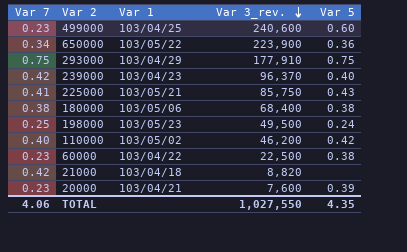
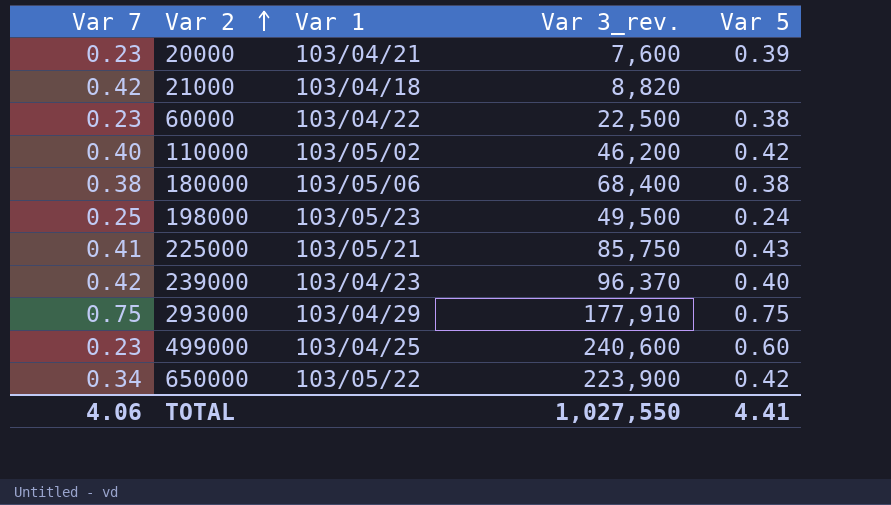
row order: Var 3_rev. descending -> Var 2 ascending
650000 | Var 5: 0.36 -> 0.42
TOTAL | Var 5: 4.35 -> 4.41

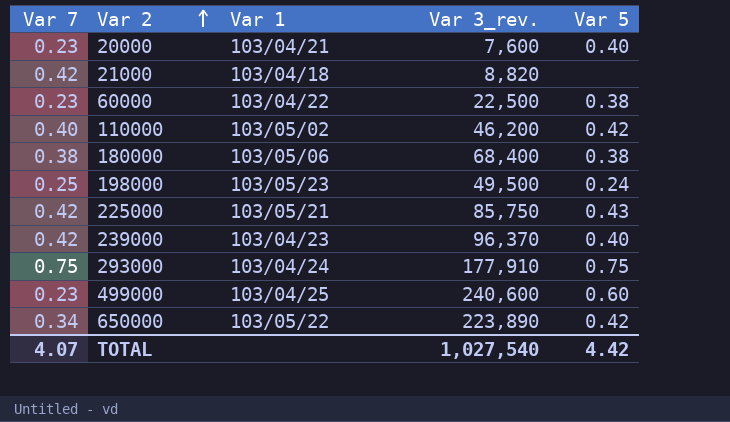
20000 | Var 5: 0.39 -> 0.40
225000 | Var 7: 0.41 -> 0.42
293000 | Var 1: 103/04/29 -> 103/04/24
650000 | Var 3_rev.: 223,900 -> 223,890
TOTAL | Var 7: 4.06 -> 4.07
TOTAL | Var 3_rev.: 1,027,550 -> 1,027,540
TOTAL | Var 5: 4.41 -> 4.42

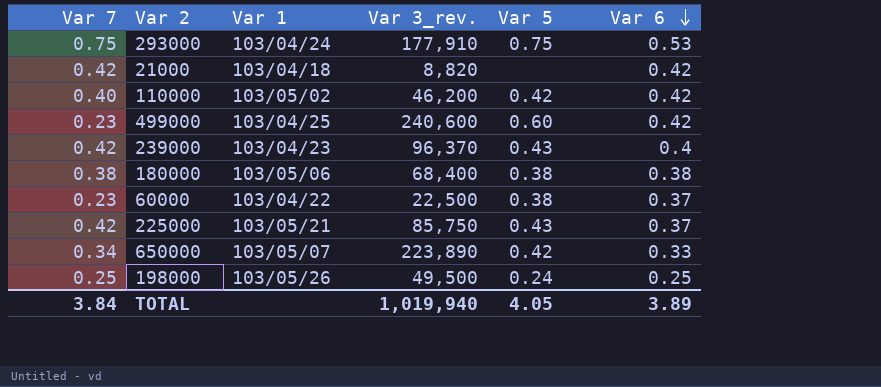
row order: Var 2 ascending -> Var 6 descending
column Var 6 | position: none -> 6
row 20000: 0.23 | 103/04/21 | 7,600 | 0.40 -> none
239000 | Var 5: 0.40 -> 0.43
650000 | Var 1: 103/05/22 -> 103/05/07
198000 | Var 1: 103/05/23 -> 103/05/26
TOTAL | Var 7: 4.07 -> 3.84
TOTAL | Var 3_rev.: 1,027,540 -> 1,019,940
TOTAL | Var 5: 4.42 -> 4.05

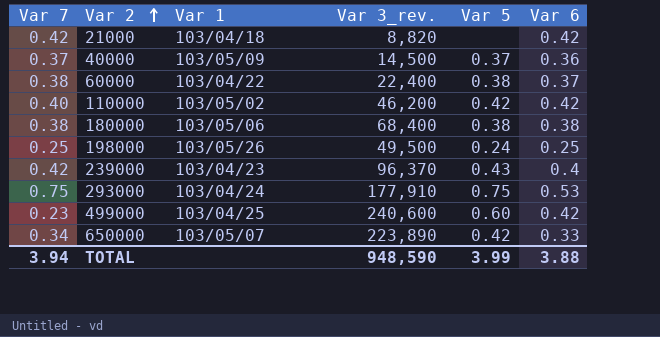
row order: Var 6 descending -> Var 2 ascending
row 225000: 0.42 | 103/05/21 | 85,750 | 0.43 | 0.37 -> none
row 40000: none -> 0.37 | 103/05/09 | 14,500 | 0.37 | 0.36
60000 | Var 7: 0.23 -> 0.38
60000 | Var 3_rev.: 22,500 -> 22,400
TOTAL | Var 7: 3.84 -> 3.94
TOTAL | Var 3_rev.: 1,019,940 -> 948,590
TOTAL | Var 5: 4.05 -> 3.99
TOTAL | Var 6: 3.89 -> 3.88

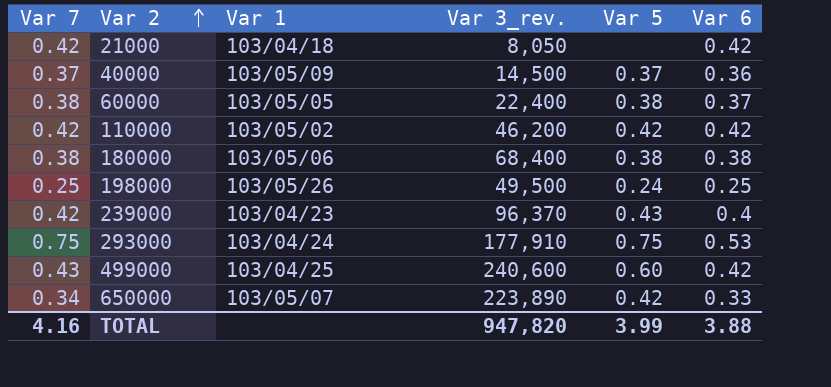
21000 | Var 3_rev.: 8,820 -> 8,050
60000 | Var 1: 103/04/22 -> 103/05/05
110000 | Var 7: 0.40 -> 0.42
499000 | Var 7: 0.23 -> 0.43
TOTAL | Var 7: 3.94 -> 4.16
TOTAL | Var 3_rev.: 948,590 -> 947,820

